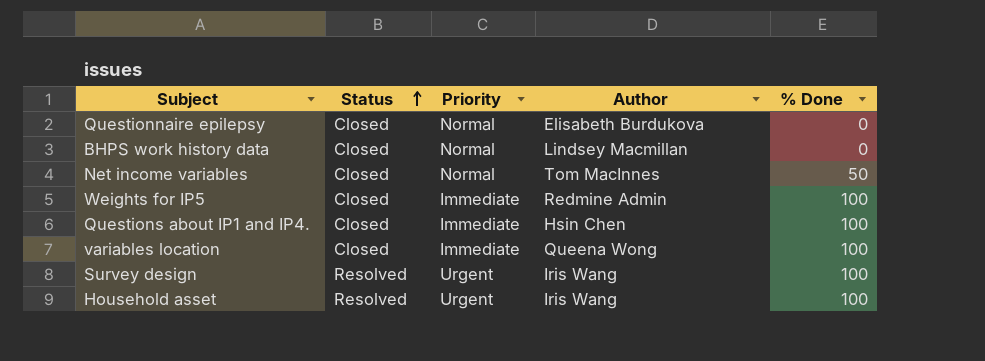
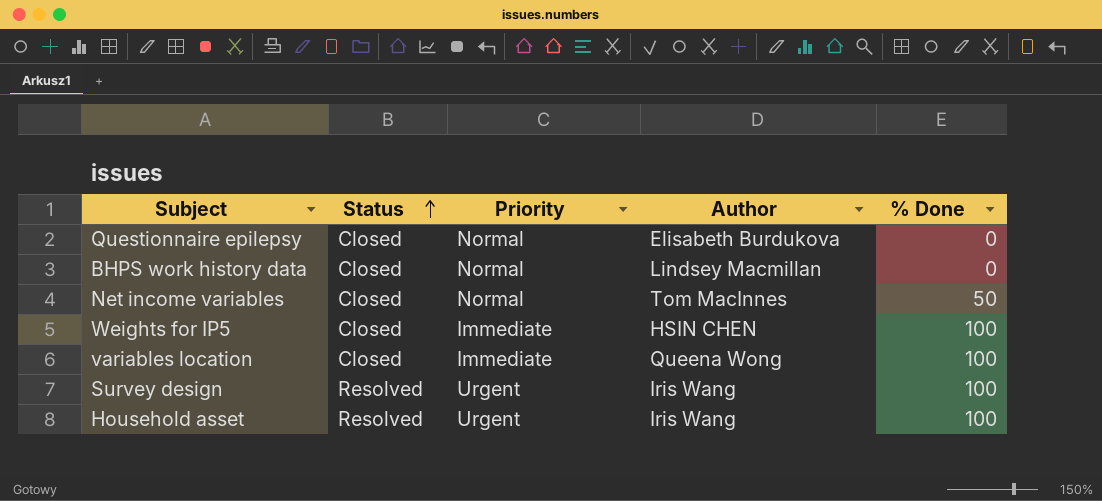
row Questions about IP1 and IP4.: Closed | Immediate | Hsin Chen | 100 -> none
Weights for IP5 | Author: Redmine Admin -> HSIN CHEN

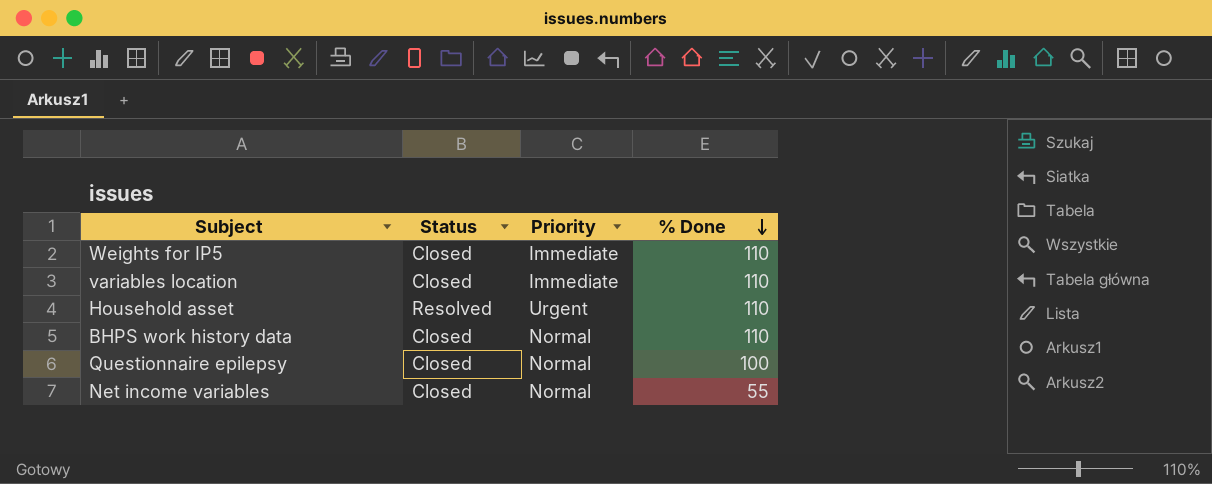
row order: Status ascending -> % Done descending
column Author | position: 4 -> none
row Survey design: Resolved | Urgent | Iris Wang | 100 -> none
Weights for IP5 | % Done: 100 -> 110
variables location | % Done: 100 -> 110
Household asset | % Done: 100 -> 110
BHPS work history data | % Done: 0 -> 110
Questionnaire epilepsy | % Done: 0 -> 100
Net income variables | % Done: 50 -> 55

